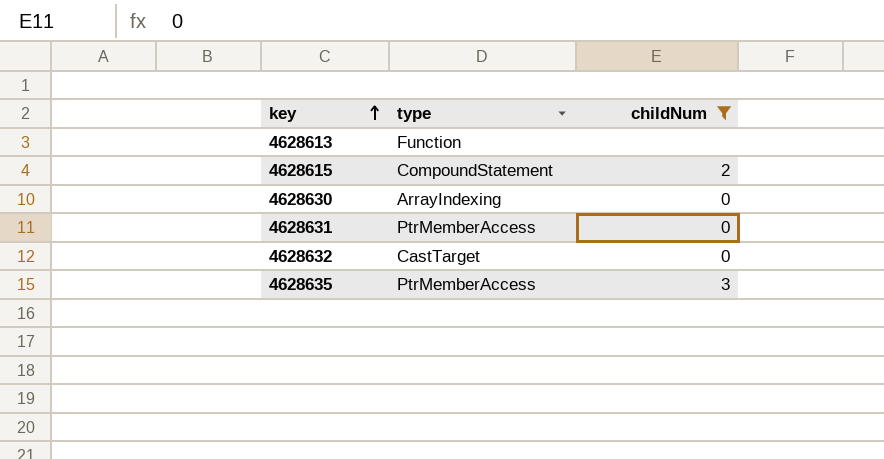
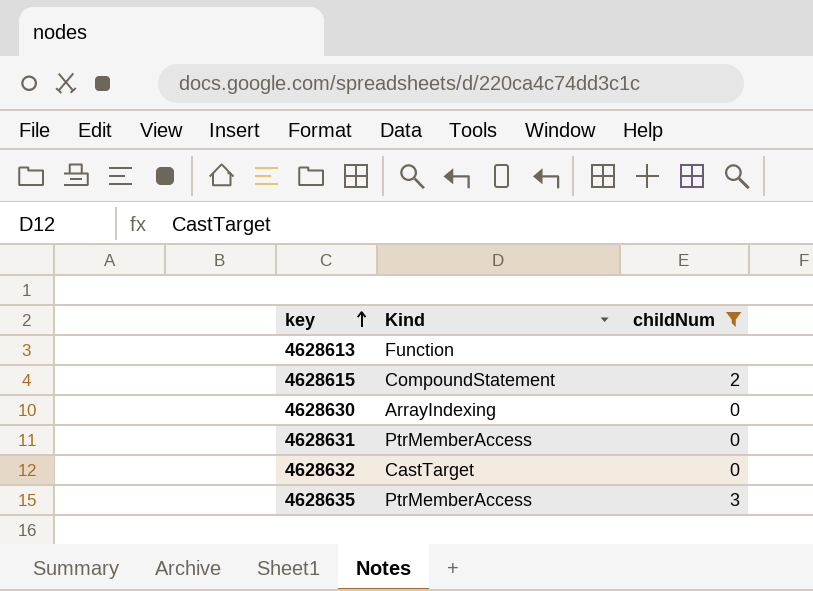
column name: type -> Kind

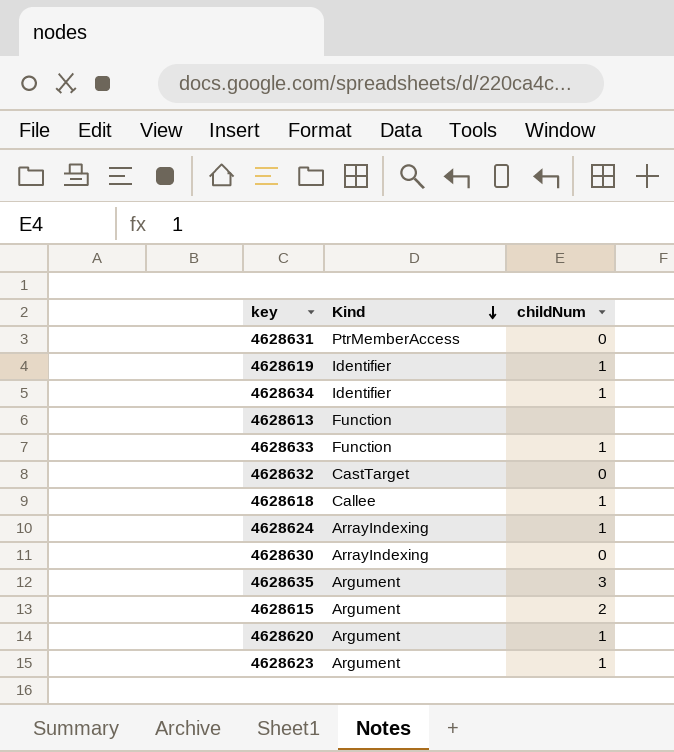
filter: childNum != 1 -> none
row order: key ascending -> Kind descending
4628635 | Kind: PtrMemberAccess -> Argument
4628615 | Kind: CompoundStatement -> Argument

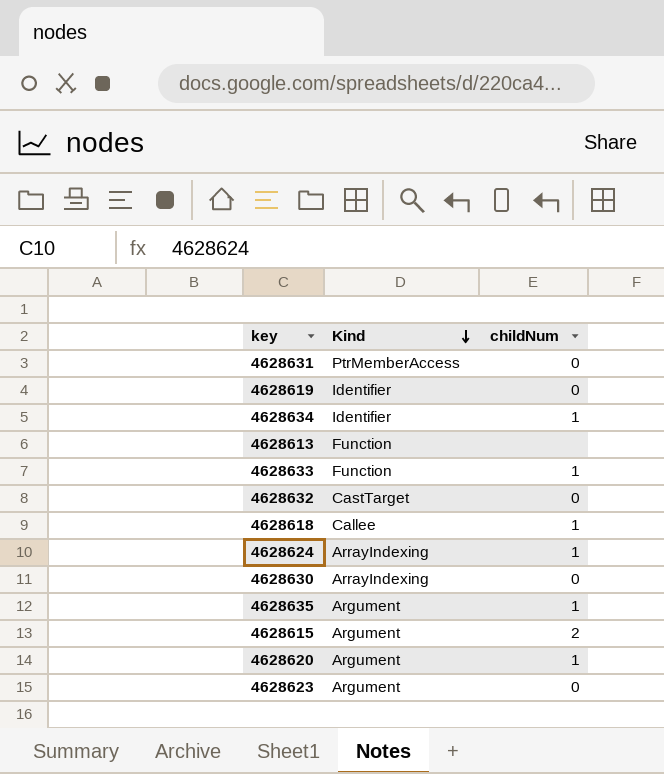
4628619 | childNum: 1 -> 0
4628635 | childNum: 3 -> 1
4628623 | childNum: 1 -> 0

